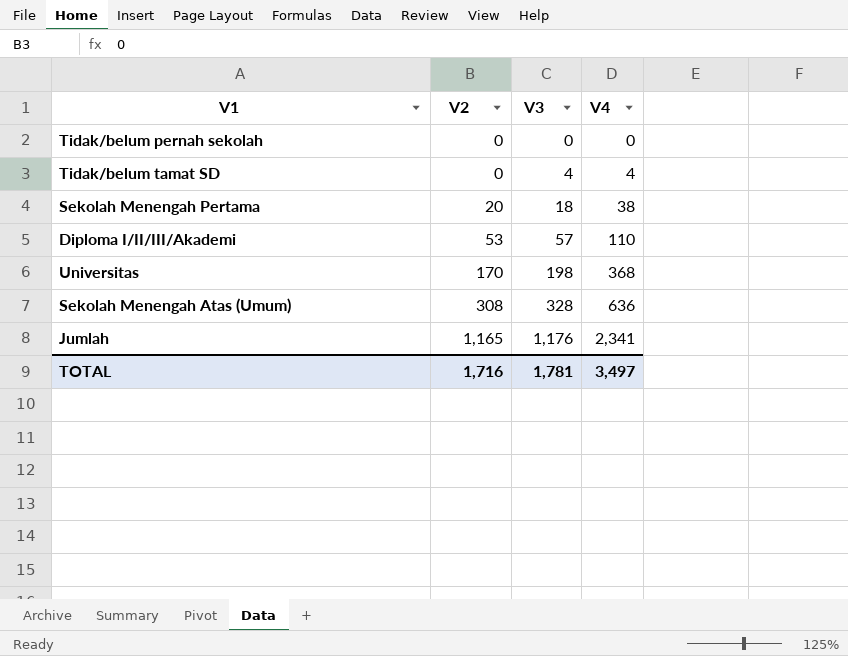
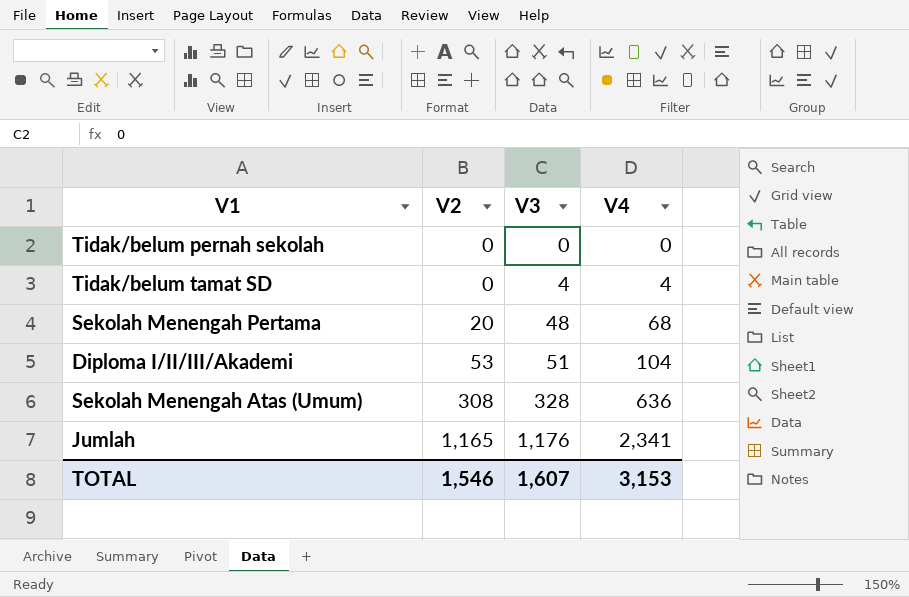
row Universitas: 170 | 198 | 368 -> none
Sekolah Menengah Pertama | V3: 18 -> 48
Sekolah Menengah Pertama | V4: 38 -> 68
Diploma I/II/III/Akademi | V3: 57 -> 51
Diploma I/II/III/Akademi | V4: 110 -> 104
TOTAL | V2: 1,716 -> 1,546
TOTAL | V3: 1,781 -> 1,607
TOTAL | V4: 3,497 -> 3,153

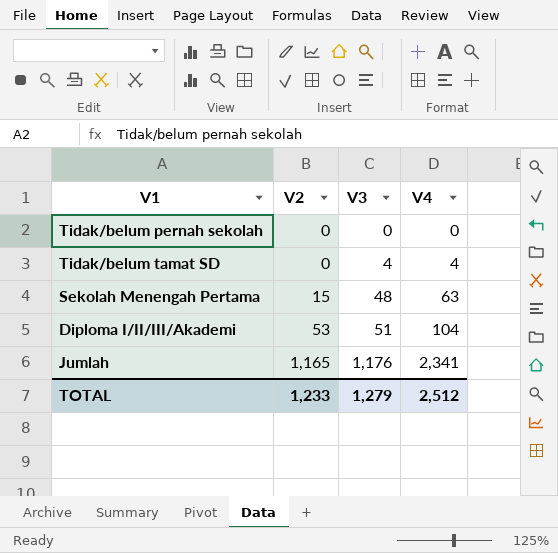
row Sekolah Menengah Atas (Umum): 308 | 328 | 636 -> none
Sekolah Menengah Pertama | V2: 20 -> 15
Sekolah Menengah Pertama | V4: 68 -> 63
TOTAL | V2: 1,546 -> 1,233
TOTAL | V3: 1,607 -> 1,279
TOTAL | V4: 3,153 -> 2,512

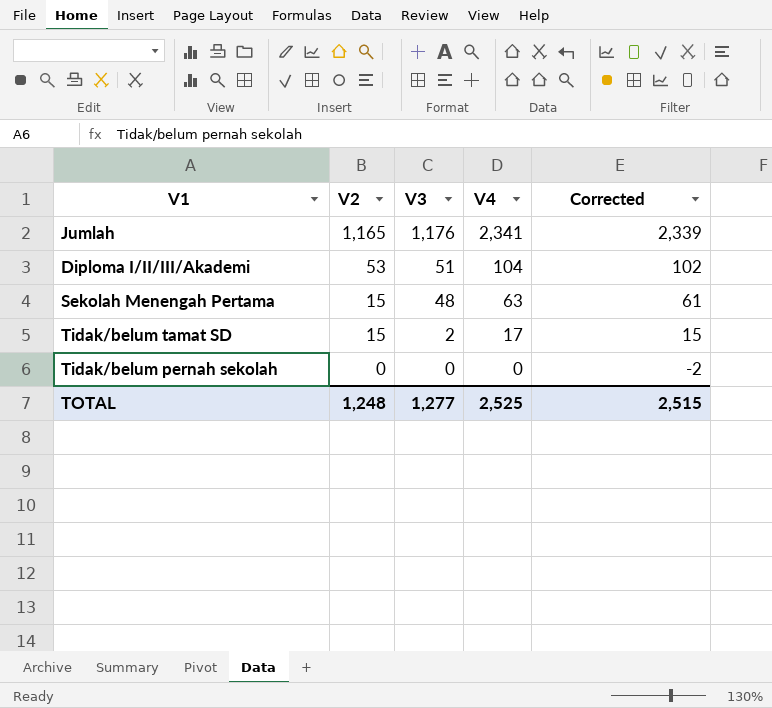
row order: V2 ascending -> V2 descending
column Corrected | formula: none -> [V4] - 2
Tidak/belum tamat SD | V2: 0 -> 15
Tidak/belum tamat SD | V3: 4 -> 2
Tidak/belum tamat SD | V4: 4 -> 17
TOTAL | V2: 1,233 -> 1,248
TOTAL | V3: 1,279 -> 1,277
TOTAL | V4: 2,512 -> 2,525

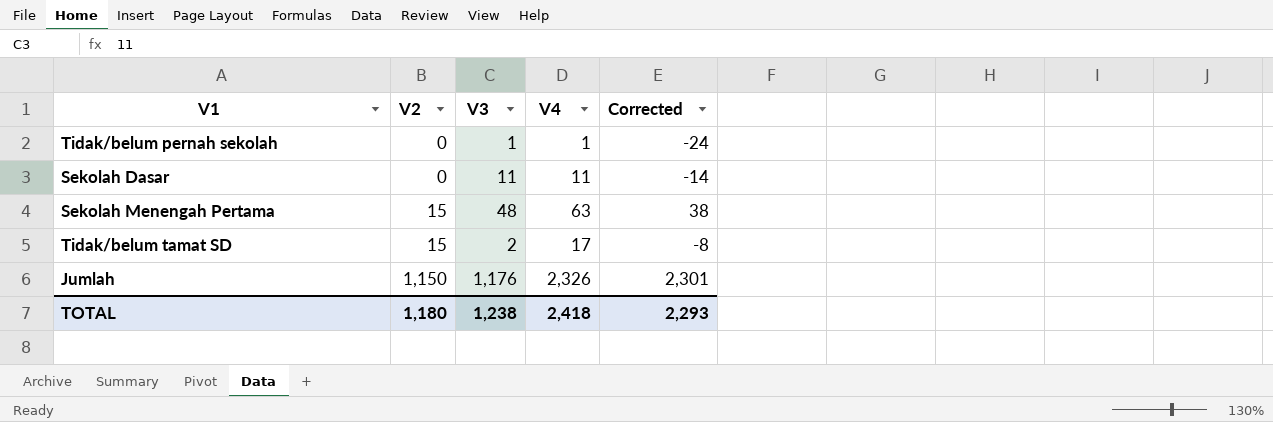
row order: V2 descending -> V2 ascending
column Corrected | formula: [V4] - 2 -> [V4] - 25
row Diploma I/II/III/Akademi: 53 | 51 | 104 | 102 -> none
Tidak/belum pernah sekolah | V3: 0 -> 1
Tidak/belum pernah sekolah | V4: 0 -> 1
row Sekolah Dasar: none -> 0 | 11 | 11 | -14
Jumlah | V2: 1,165 -> 1,150
Jumlah | V4: 2,341 -> 2,326
TOTAL | V2: 1,248 -> 1,180
TOTAL | V3: 1,277 -> 1,238
TOTAL | V4: 2,525 -> 2,418
TOTAL | Corrected: 2,515 -> 2,293

